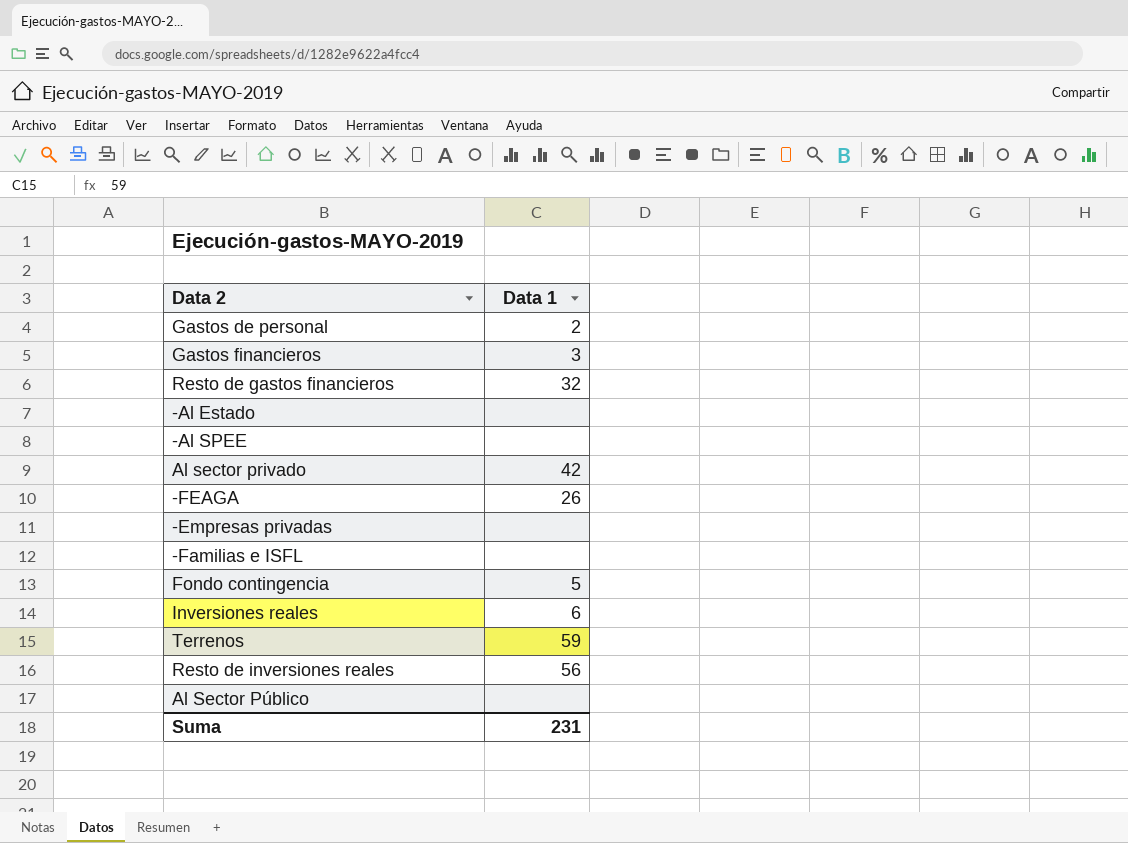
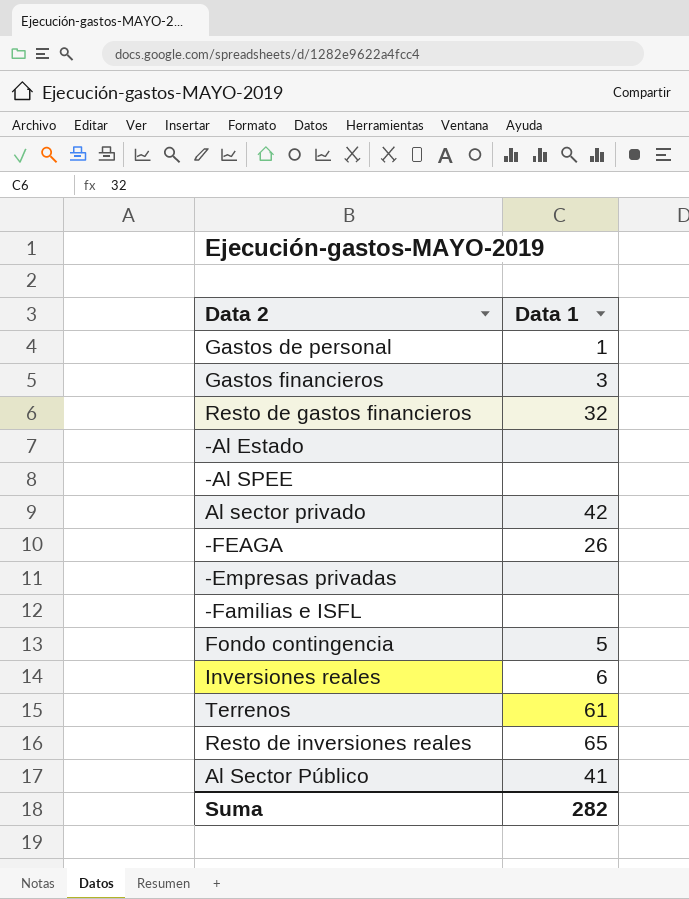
Gastos de personal | Data 1: 2 -> 1
Terrenos | Data 1: 59 -> 61
Resto de inversiones reales | Data 1: 56 -> 65
Al Sector Público | Data 1: none -> 41
Suma | Data 1: 231 -> 282

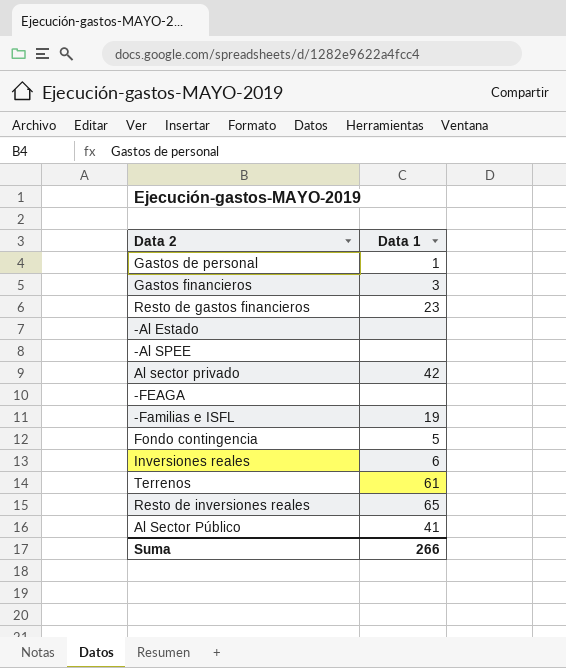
row -Empresas privadas: none -> none
Resto de gastos financieros | Data 1: 32 -> 23
-FEAGA | Data 1: 26 -> none
-Familias e ISFL | Data 1: none -> 19
Suma | Data 1: 282 -> 266

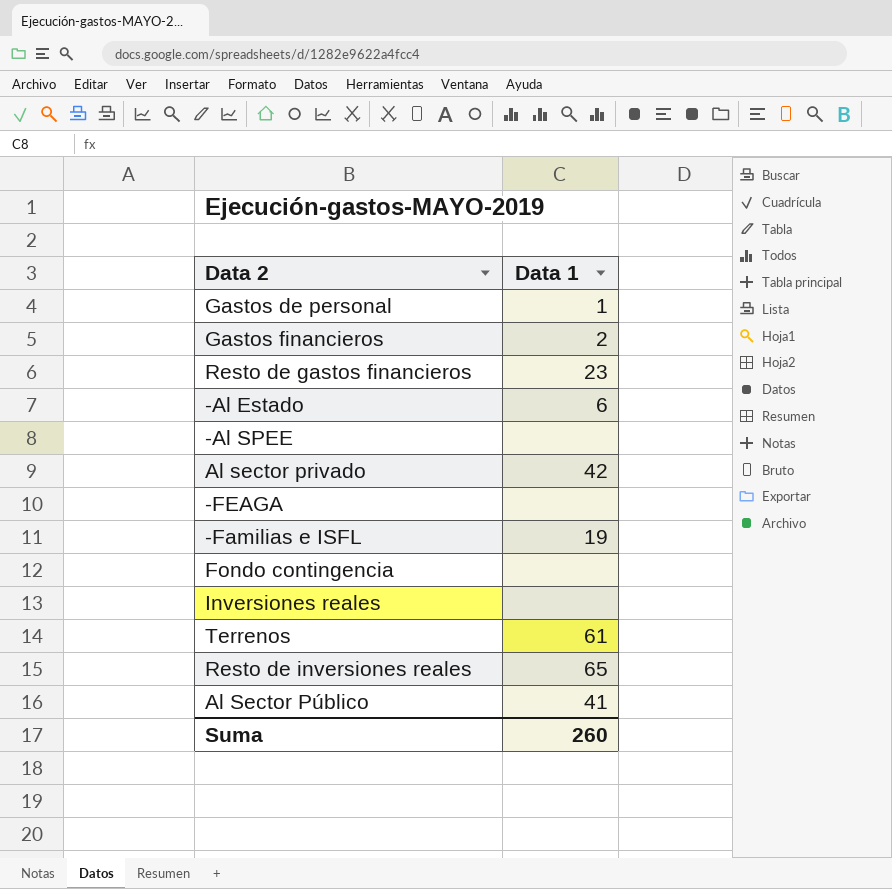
Gastos financieros | Data 1: 3 -> 2
-Al Estado | Data 1: none -> 6
Fondo contingencia | Data 1: 5 -> none
Inversiones reales | Data 1: 6 -> none
Suma | Data 1: 266 -> 260

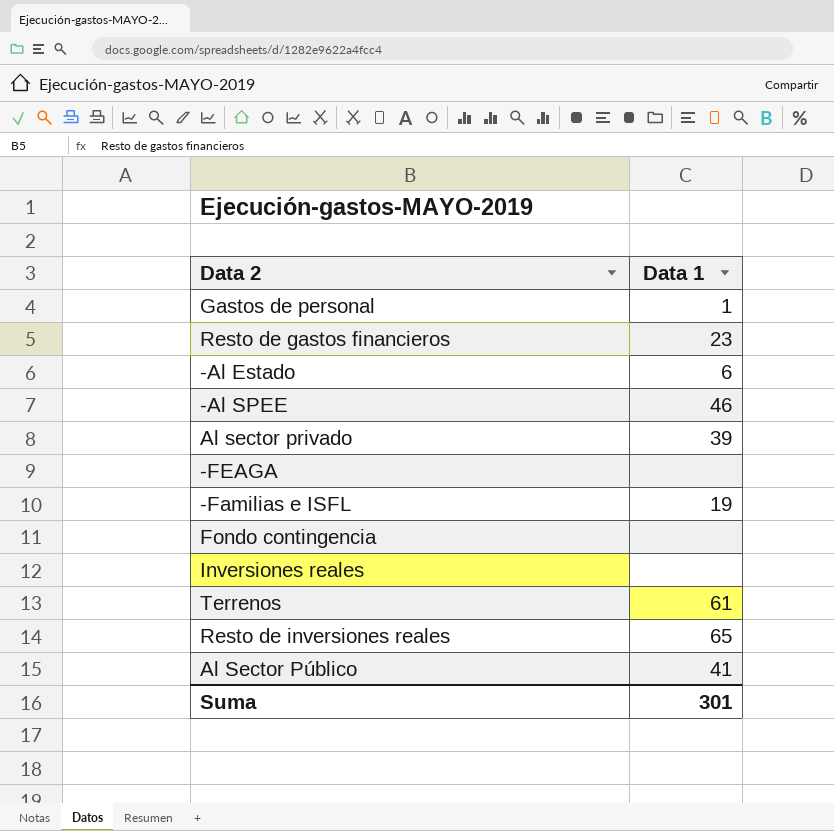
row Gastos financieros: 2 -> none
-Al SPEE | Data 1: none -> 46
Al sector privado | Data 1: 42 -> 39
Suma | Data 1: 260 -> 301

